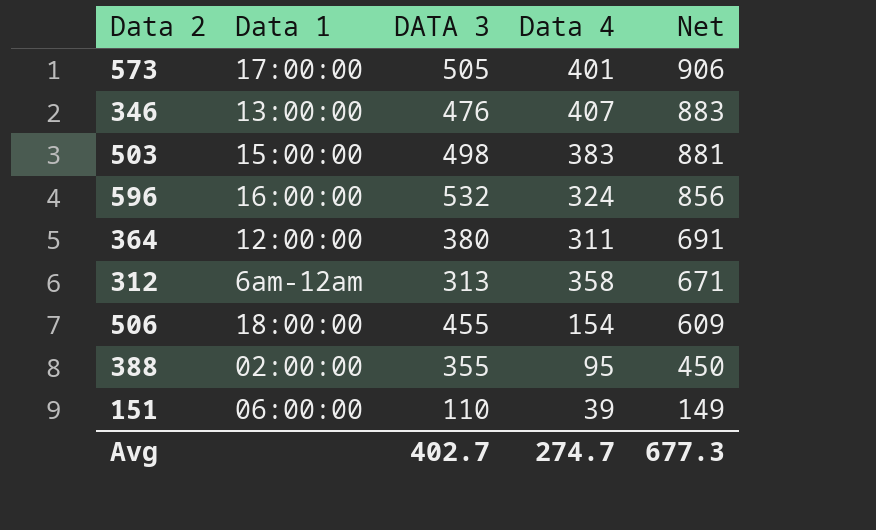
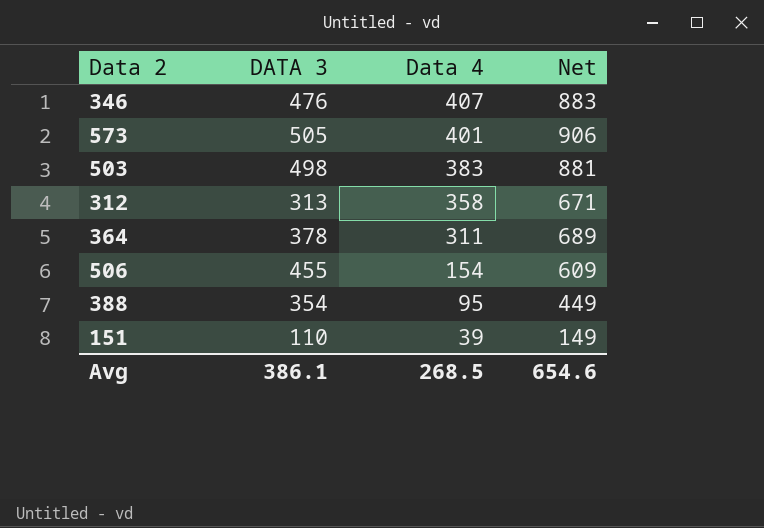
row order: Net descending -> Data 4 descending
column Data 1 | position: 2 -> none
row 596: 16:00:00 | 532 | 324 | 856 -> none
364 | DATA 3: 380 -> 378
364 | Net: 691 -> 689
388 | DATA 3: 355 -> 354
388 | Net: 450 -> 449
Avg | DATA 3: 402.7 -> 386.1
Avg | Data 4: 274.7 -> 268.5
Avg | Net: 677.3 -> 654.6

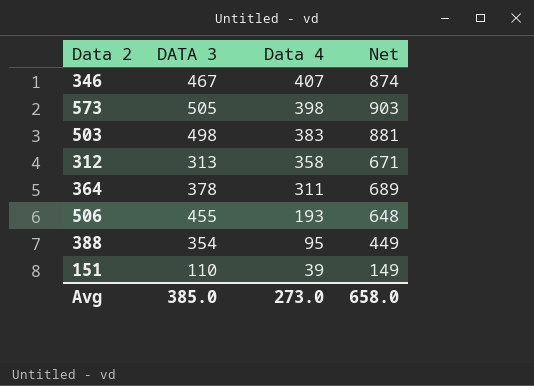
346 | DATA 3: 476 -> 467
346 | Net: 883 -> 874
573 | Data 4: 401 -> 398
573 | Net: 906 -> 903
506 | Data 4: 154 -> 193
506 | Net: 609 -> 648
Avg | DATA 3: 386.1 -> 385.0
Avg | Data 4: 268.5 -> 273.0
Avg | Net: 654.6 -> 658.0

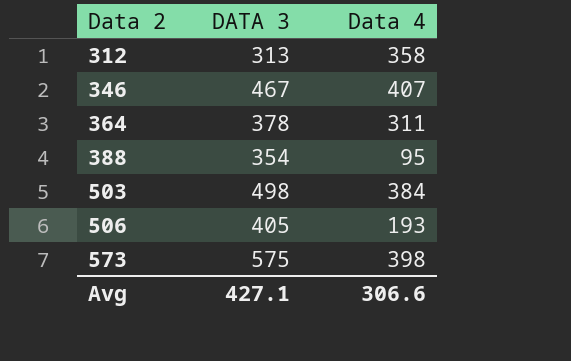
row order: Data 4 descending -> Data 2 ascending
column Net | formula: [DATA 3] + [Data 4] -> none
row 151: 110 | 39 | 149 -> none
503 | Data 4: 383 -> 384
506 | DATA 3: 455 -> 405
573 | DATA 3: 505 -> 575
Avg | DATA 3: 385.0 -> 427.1
Avg | Data 4: 273.0 -> 306.6

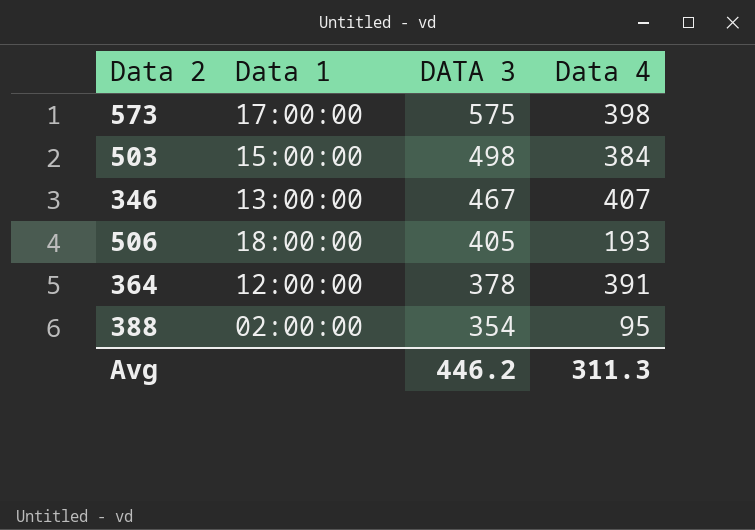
row order: Data 2 ascending -> DATA 3 descending
column Data 1 | position: none -> 2
row 312: 313 | 358 -> none
364 | Data 4: 311 -> 391
Avg | DATA 3: 427.1 -> 446.2
Avg | Data 4: 306.6 -> 311.3

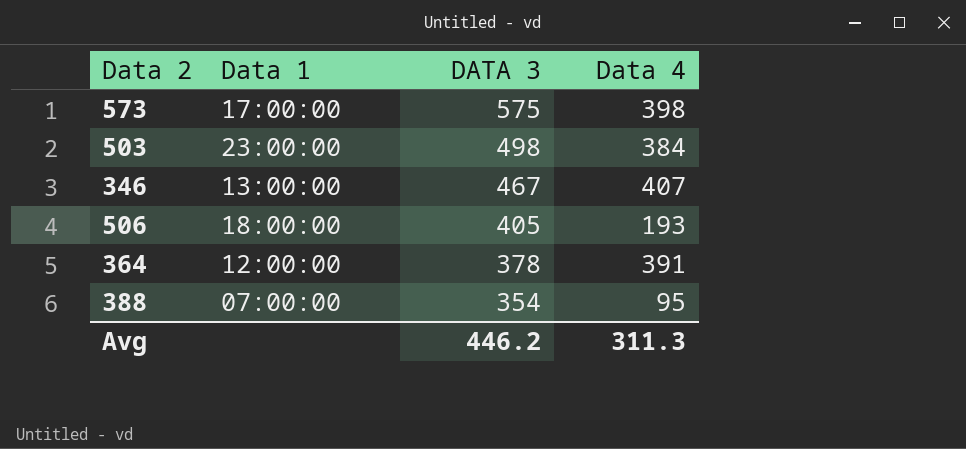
503 | Data 1: 15:00:00 -> 23:00:00
388 | Data 1: 02:00:00 -> 07:00:00

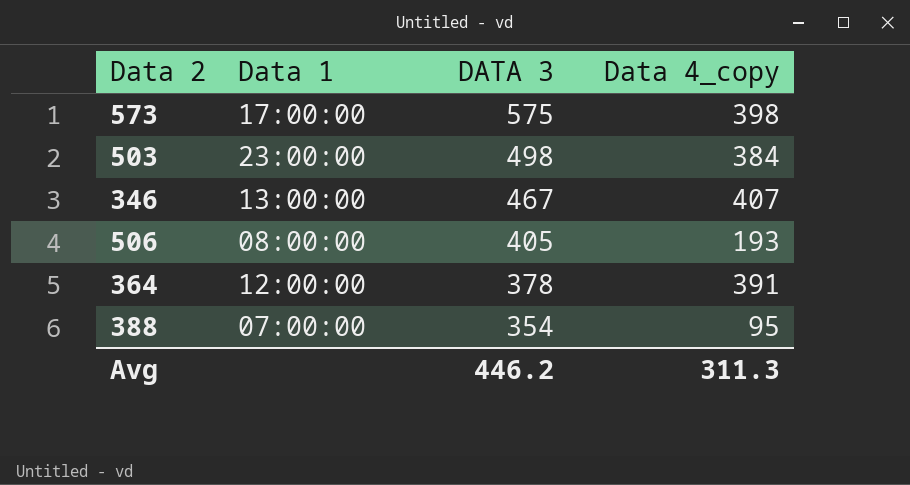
column name: Data 4 -> Data 4_copy
506 | Data 1: 18:00:00 -> 08:00:00

